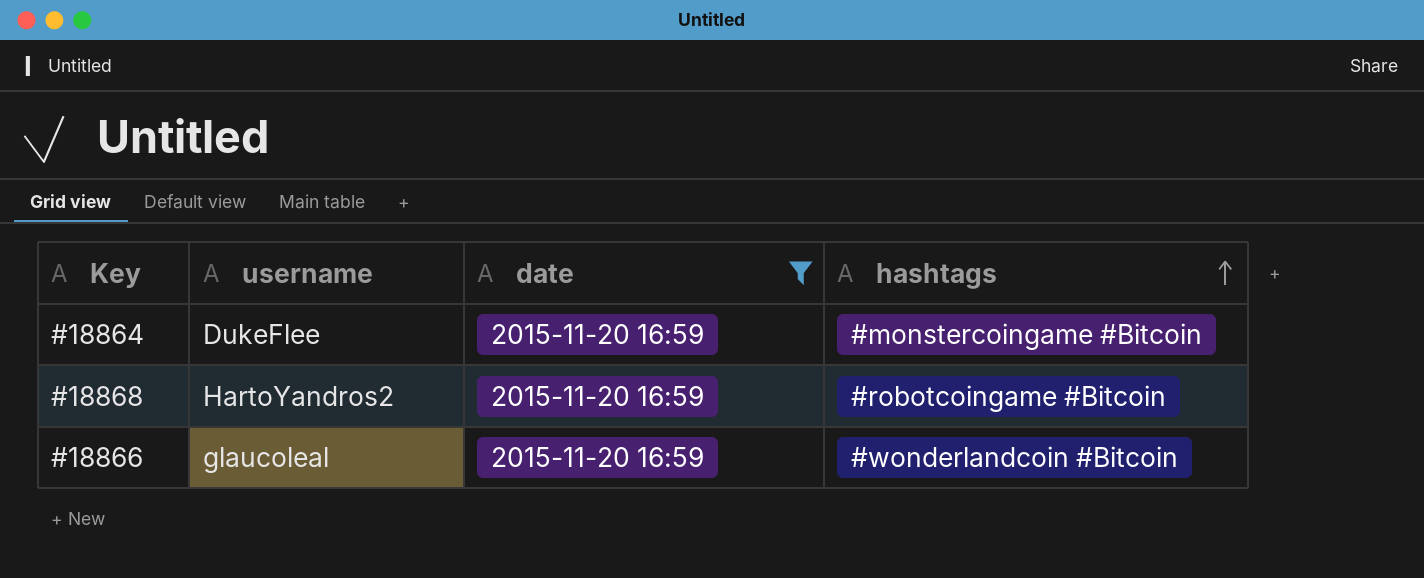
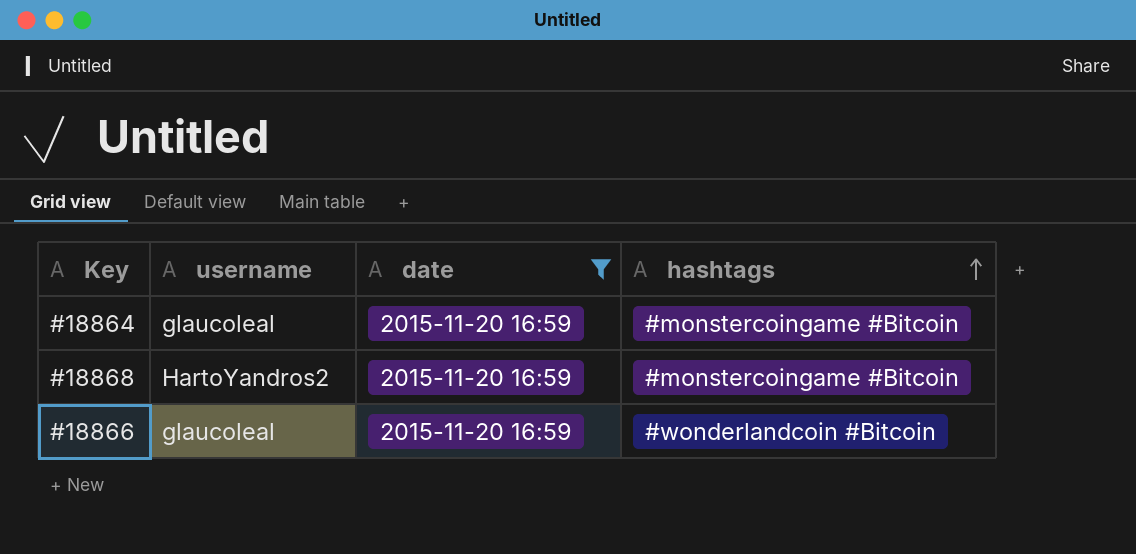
#18864 | username: DukeFlee -> glaucoleal
#18868 | hashtags: #robotcoingame #Bitcoin -> #monstercoingame #Bitcoin

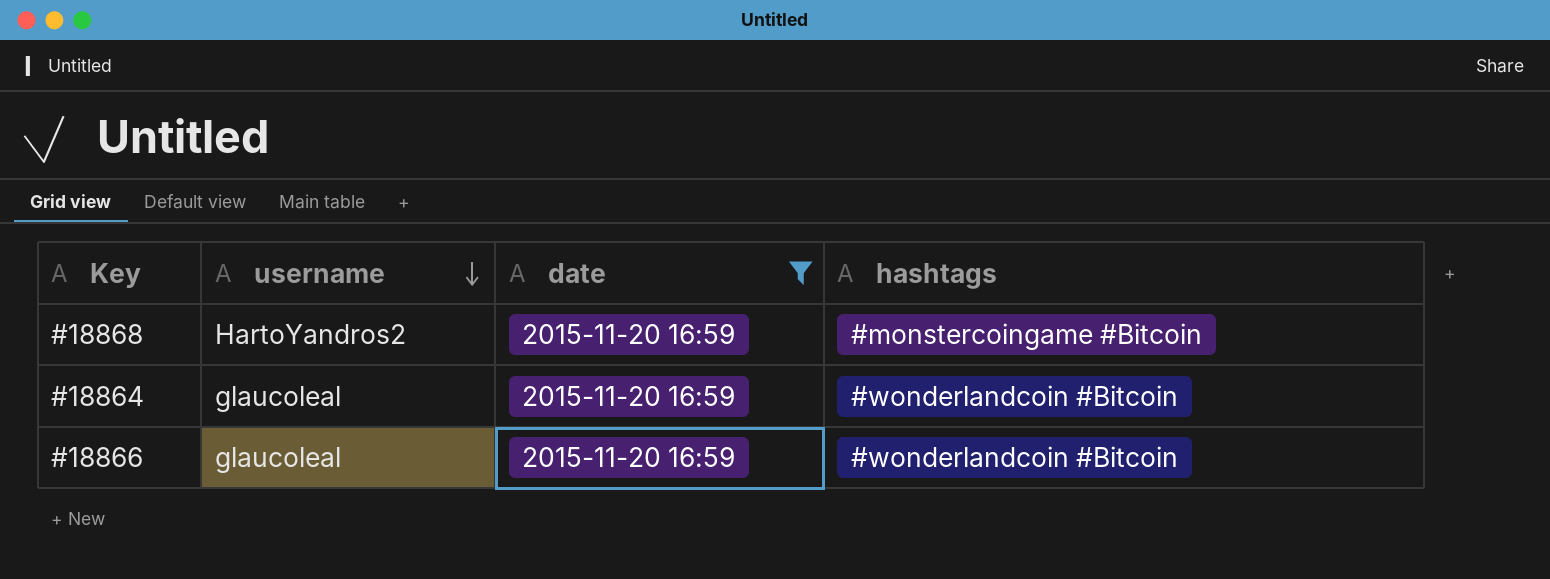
row order: hashtags ascending -> username descending
#18864 | hashtags: #monstercoingame #Bitcoin -> #wonderlandcoin #Bitcoin

